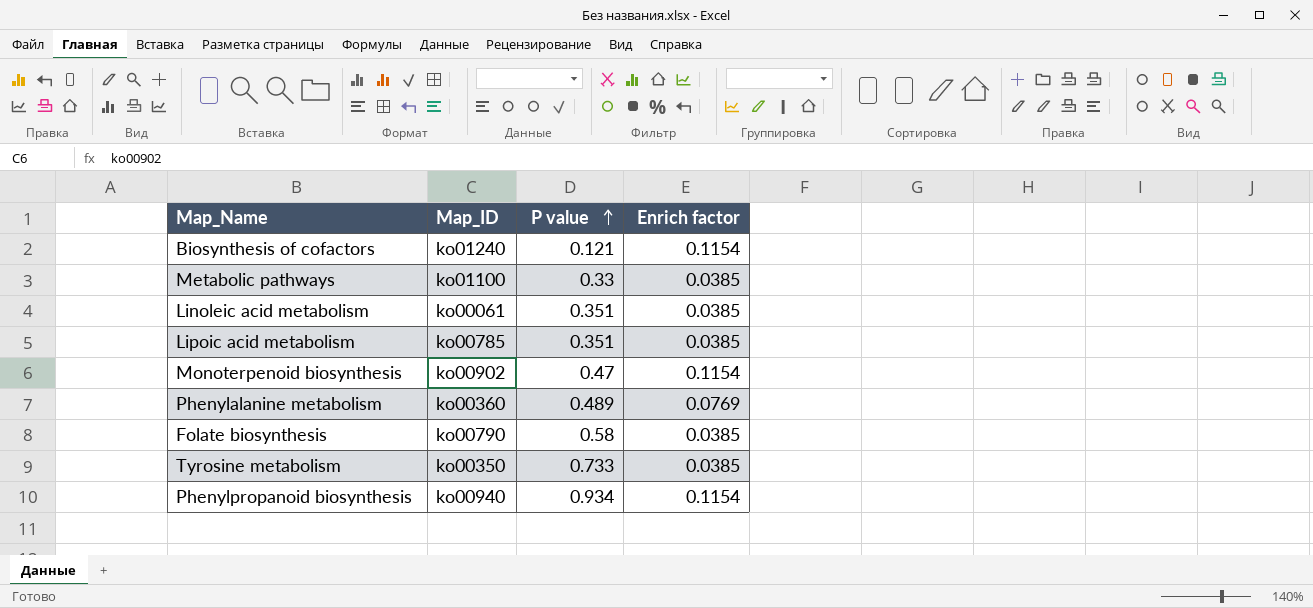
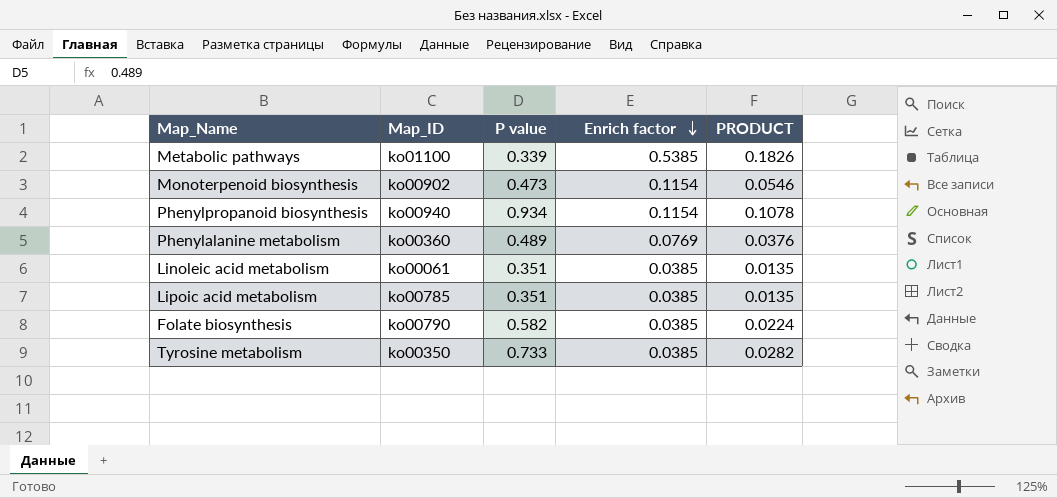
row order: P value ascending -> Enrich factor descending
column PRODUCT | formula: none -> [P value] * [Enrich factor]
row Biosynthesis of cofactors: ko01240 | 0.121 | 0.1154 -> none
Metabolic pathways | P value: 0.33 -> 0.339
Metabolic pathways | Enrich factor: 0.0385 -> 0.5385
Monoterpenoid biosynthesis | P value: 0.47 -> 0.473
Folate biosynthesis | P value: 0.58 -> 0.582

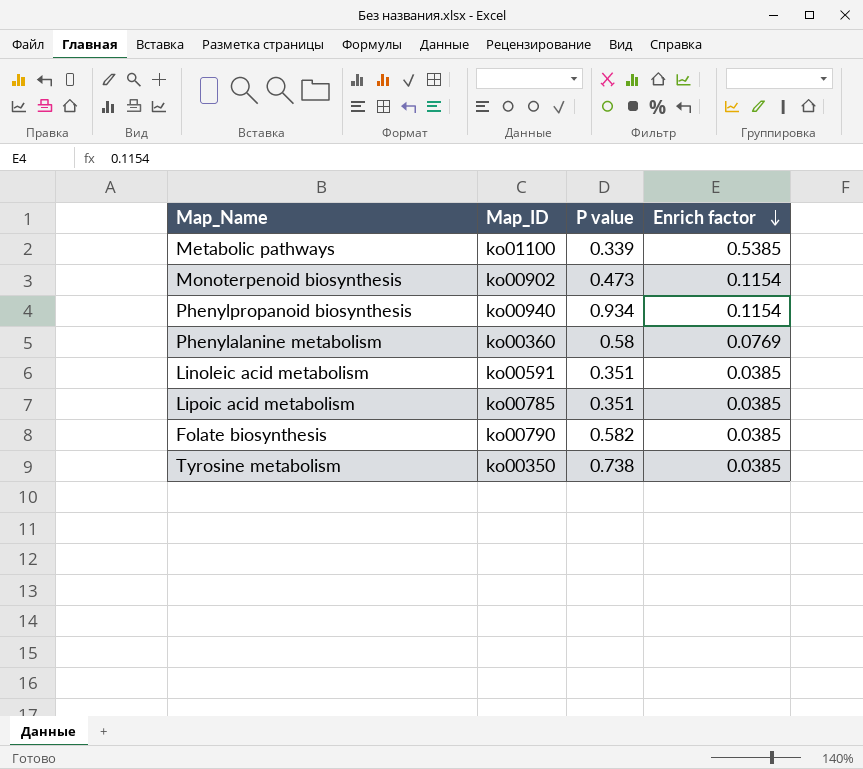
column PRODUCT | formula: [P value] * [Enrich factor] -> none
Phenylalanine metabolism | P value: 0.489 -> 0.58
Linoleic acid metabolism | Map_ID: ko00061 -> ko00591
Tyrosine metabolism | P value: 0.733 -> 0.738

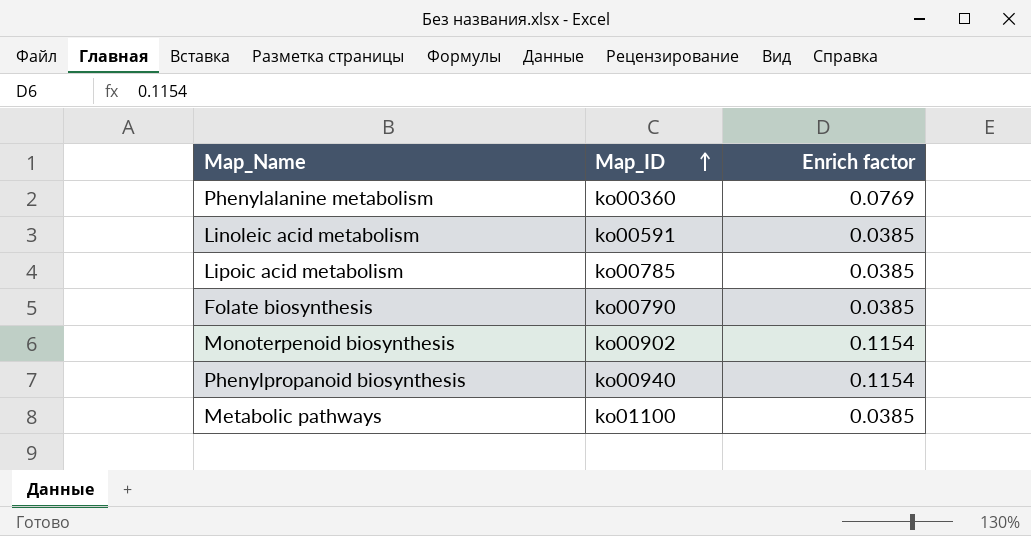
row order: Enrich factor descending -> Map_ID ascending
column P value | position: 3 -> none
row Tyrosine metabolism: ko00350 | 0.738 | 0.0385 -> none
Metabolic pathways | Enrich factor: 0.5385 -> 0.0385

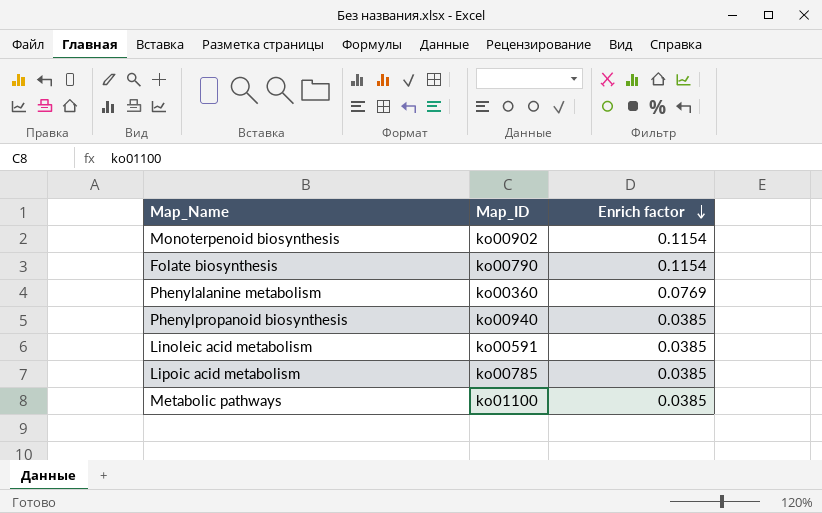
row order: Map_ID ascending -> Enrich factor descending
Folate biosynthesis | Enrich factor: 0.0385 -> 0.1154
Phenylpropanoid biosynthesis | Enrich factor: 0.1154 -> 0.0385

